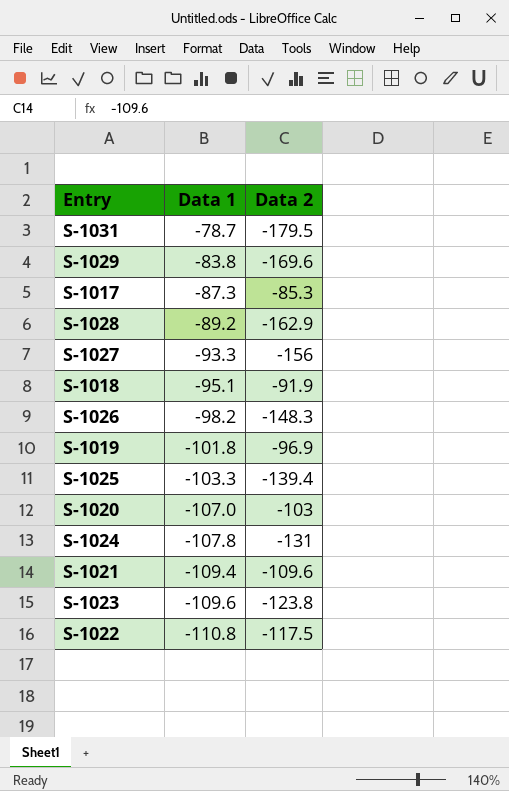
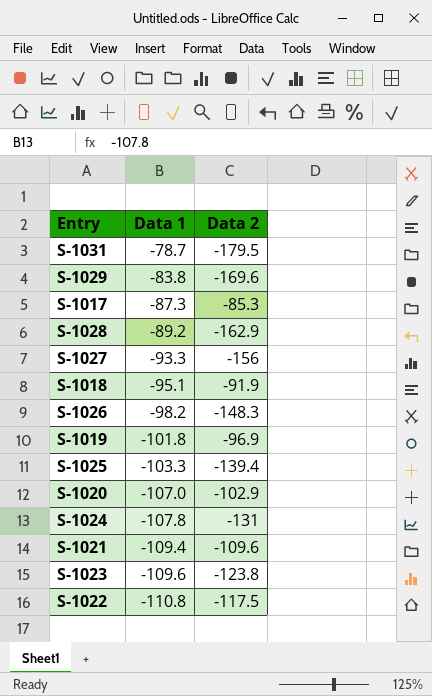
S-1020 | Data 2: -103 -> -102.9

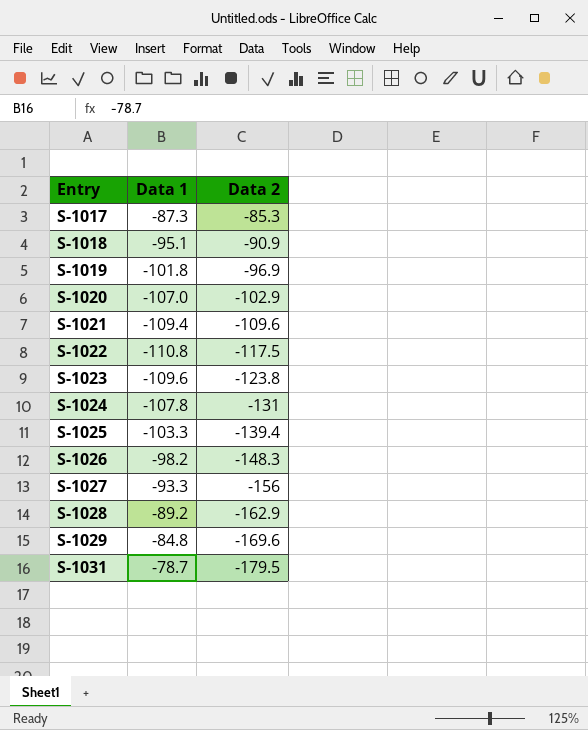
row order: Data 1 descending -> Entry ascending
S-1018 | Data 2: -91.9 -> -90.9
S-1029 | Data 1: -83.8 -> -84.8

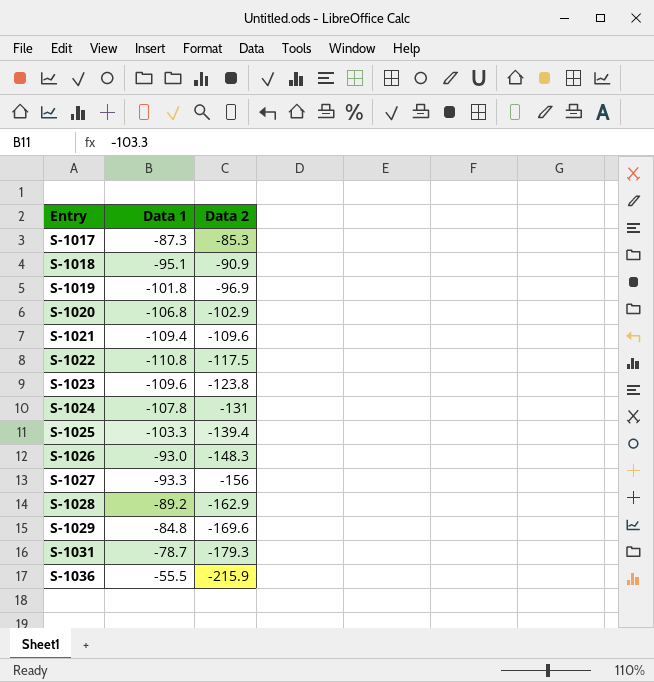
S-1020 | Data 1: -107.0 -> -106.8
S-1026 | Data 1: -98.2 -> -93.0
S-1031 | Data 2: -179.5 -> -179.3
row S-1036: none -> -55.5 | -215.9

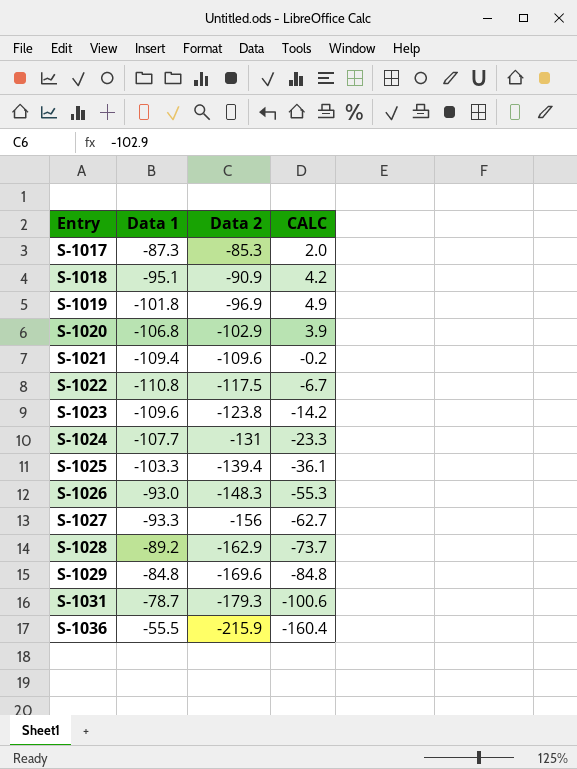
column CALC | formula: none -> [Data 2] - [Data 1]
S-1024 | Data 1: -107.8 -> -107.7

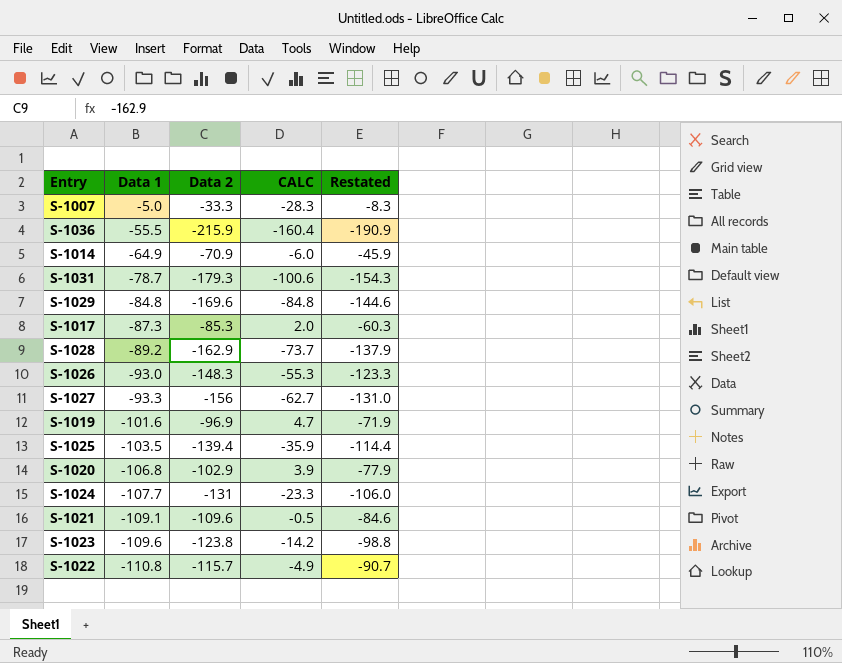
row order: Entry ascending -> Data 1 descending
column Restated | formula: none -> [Data 2] + 25
row S-1018: -95.1 | -90.9 | 4.2 -> none
row S-1007: none -> -5.0 | -33.3 | -28.3 | -8.3
row S-1014: none -> -64.9 | -70.9 | -6.0 | -45.9
S-1019 | Data 1: -101.8 -> -101.6
S-1019 | CALC: 4.9 -> 4.7
S-1025 | Data 1: -103.3 -> -103.5
S-1025 | CALC: -36.1 -> -35.9
S-1021 | Data 1: -109.4 -> -109.1
S-1021 | CALC: -0.2 -> -0.5
S-1022 | Data 2: -117.5 -> -115.7
S-1022 | CALC: -6.7 -> -4.9

